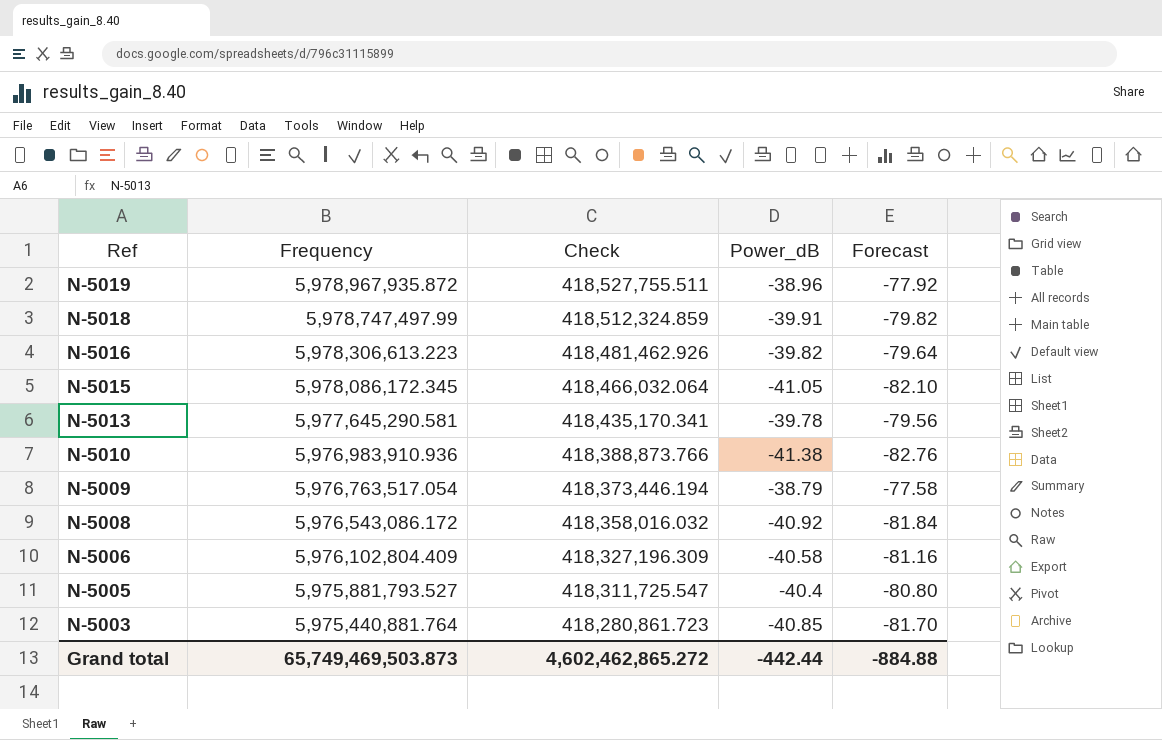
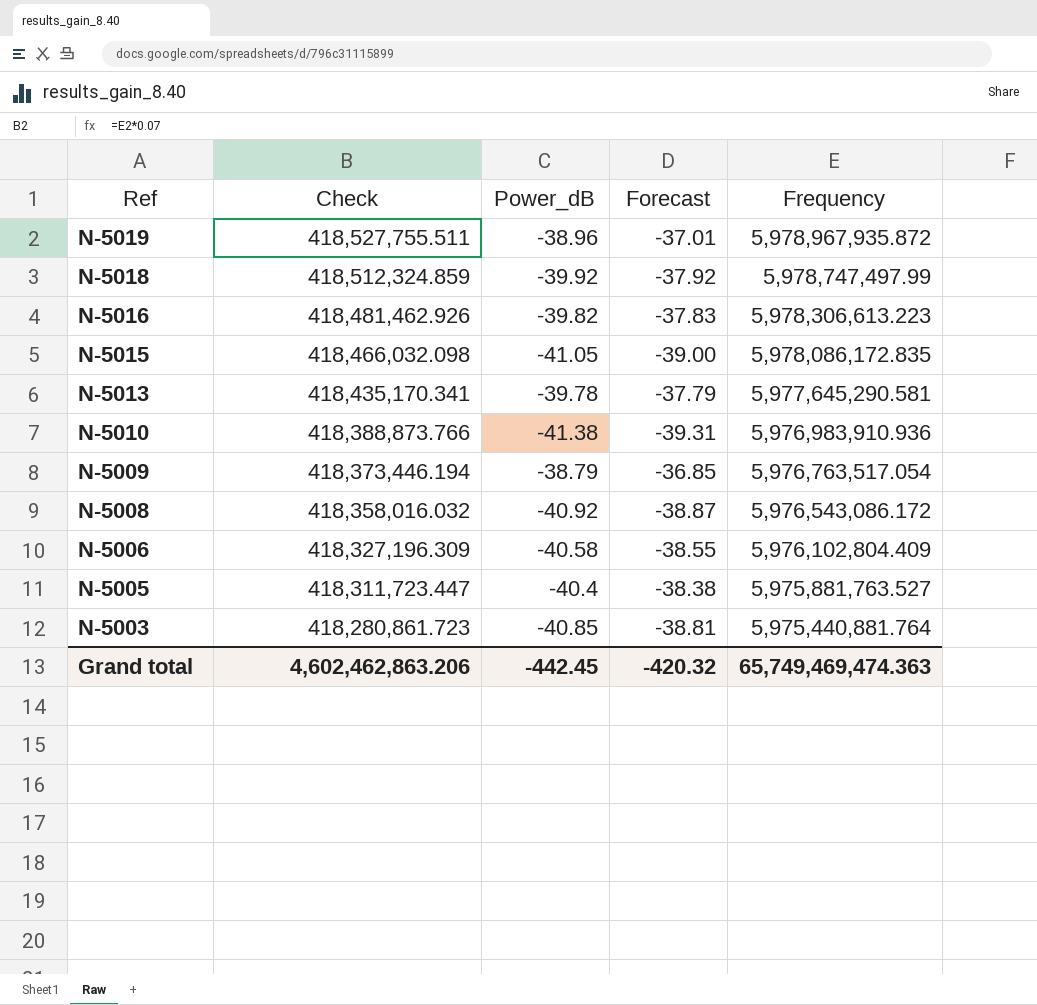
column Forecast | formula: [Power_dB] * 2 -> [Power_dB] * 0.95
column Frequency | position: 2 -> 5
N-5018 | Power_dB: -39.91 -> -39.92
N-5015 | Check: 418,466,032.064 -> 418,466,032.098
N-5015 | Frequency: 5,978,086,172.345 -> 5,978,086,172.835
N-5005 | Check: 418,311,725.547 -> 418,311,723.447
N-5005 | Frequency: 5,975,881,793.527 -> 5,975,881,763.527
Grand total | Check: 4,602,462,865.272 -> 4,602,462,863.206
Grand total | Power_dB: -442.44 -> -442.45
Grand total | Forecast: -884.88 -> -420.32
Grand total | Frequency: 65,749,469,503.873 -> 65,749,469,474.363

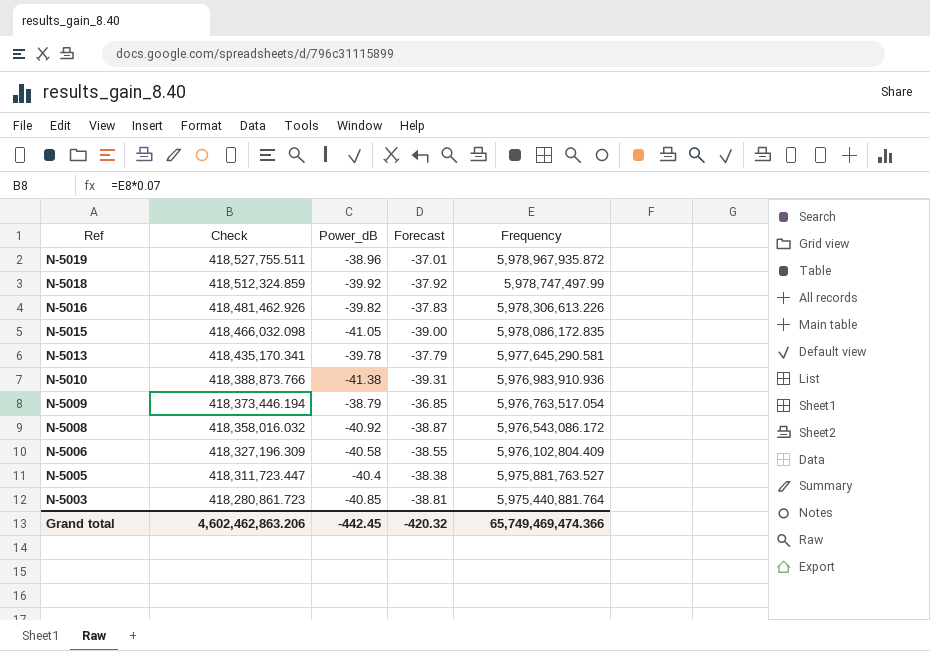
N-5016 | Frequency: 5,978,306,613.223 -> 5,978,306,613.226
Grand total | Frequency: 65,749,469,474.363 -> 65,749,469,474.366

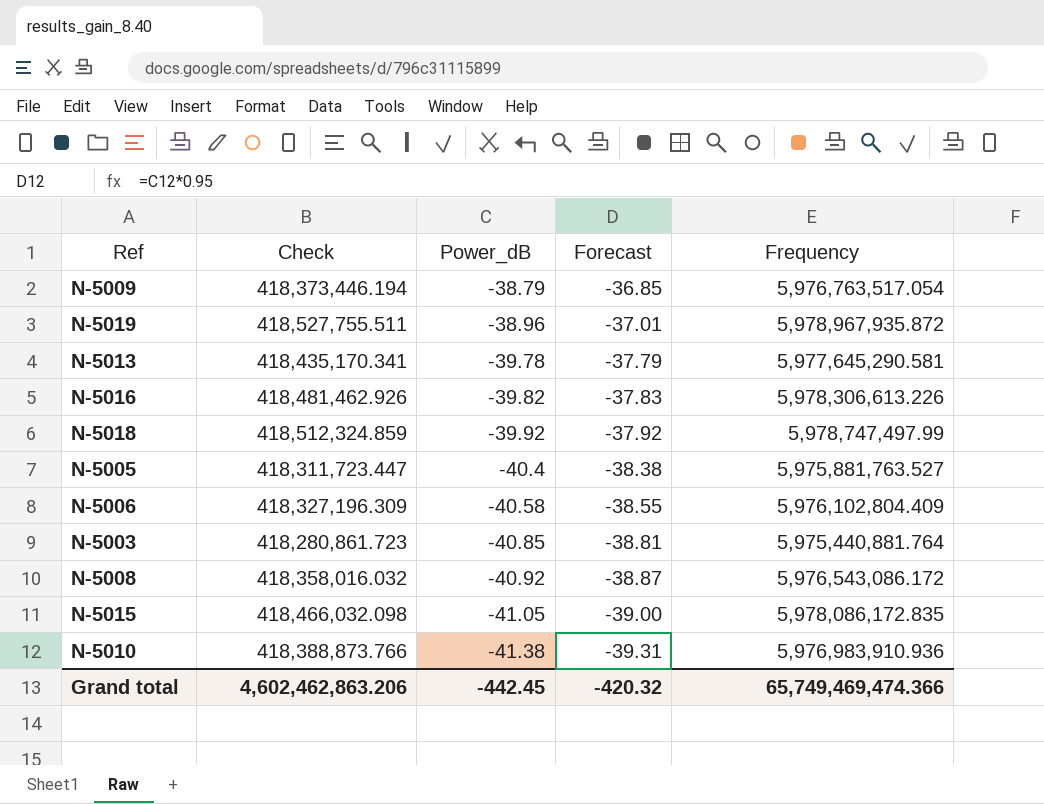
row order: Ref descending -> Power_dB descending

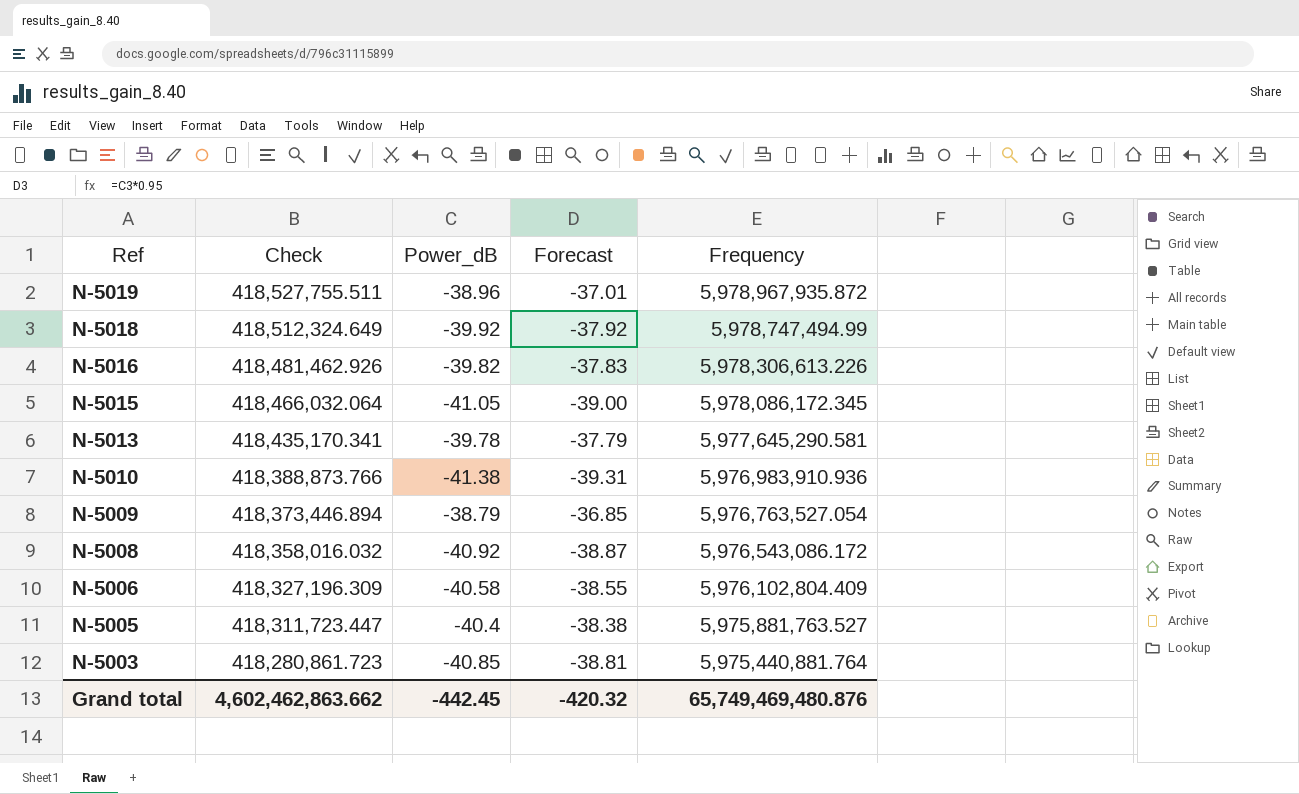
row order: Power_dB descending -> Ref descending
N-5018 | Check: 418,512,324.859 -> 418,512,324.649
N-5018 | Frequency: 5,978,747,497.99 -> 5,978,747,494.99
N-5015 | Check: 418,466,032.098 -> 418,466,032.064
N-5015 | Frequency: 5,978,086,172.835 -> 5,978,086,172.345
N-5009 | Check: 418,373,446.194 -> 418,373,446.894
N-5009 | Frequency: 5,976,763,517.054 -> 5,976,763,527.054
Grand total | Check: 4,602,462,863.206 -> 4,602,462,863.662
Grand total | Frequency: 65,749,469,474.366 -> 65,749,469,480.876

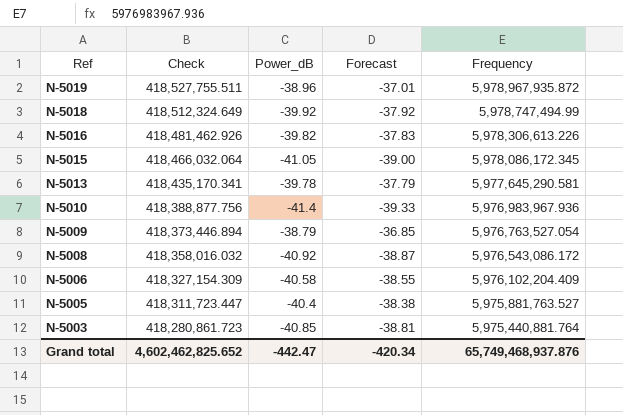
N-5010 | Check: 418,388,873.766 -> 418,388,877.756
N-5010 | Power_dB: -41.38 -> -41.4
N-5010 | Forecast: -39.31 -> -39.33
N-5010 | Frequency: 5,976,983,910.936 -> 5,976,983,967.936
N-5006 | Check: 418,327,196.309 -> 418,327,154.309
N-5006 | Frequency: 5,976,102,804.409 -> 5,976,102,204.409
Grand total | Check: 4,602,462,863.662 -> 4,602,462,825.652
Grand total | Power_dB: -442.45 -> -442.47
Grand total | Forecast: -420.32 -> -420.34
Grand total | Frequency: 65,749,469,480.876 -> 65,749,468,937.876

